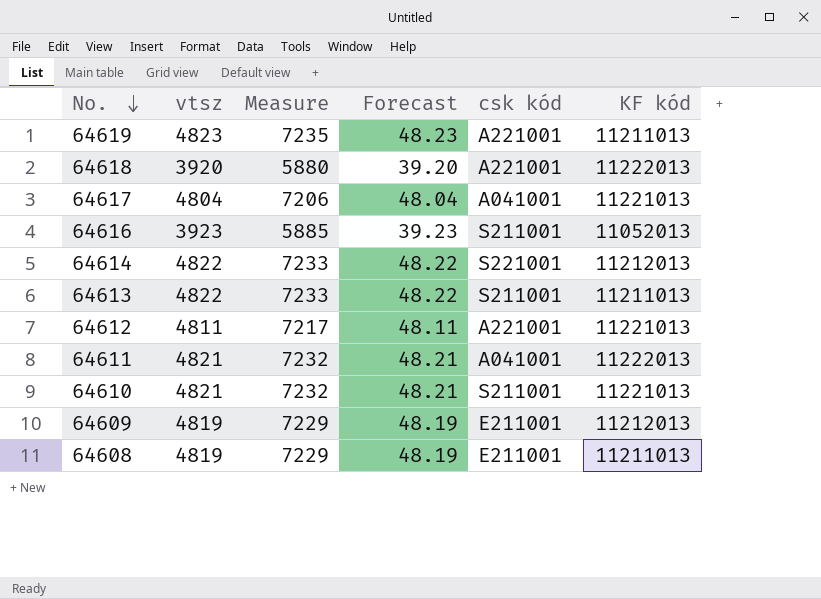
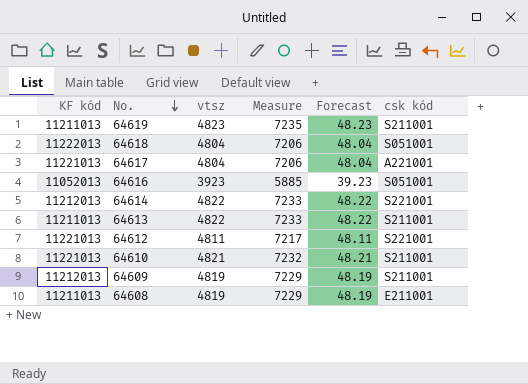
column KF kód | position: 6 -> 1
row 64611: 4821 | 7232 | 48.21 | A041001 | 11222013 -> none
64619 | csk kód: A221001 -> S211001
64618 | vtsz: 3920 -> 4804
64618 | Measure: 5880 -> 7206
64618 | Forecast: 39.20 -> 48.04
64618 | csk kód: A221001 -> S051001
64617 | csk kód: A041001 -> A221001
64616 | csk kód: S211001 -> S051001
64612 | csk kód: A221001 -> S221001
64609 | csk kód: E211001 -> S211001

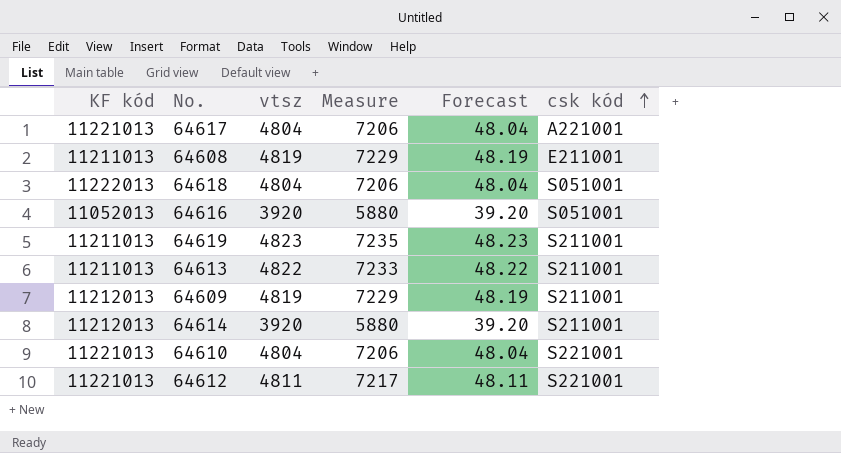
row order: No. descending -> csk kód ascending
64616 | vtsz: 3923 -> 3920
64616 | Measure: 5885 -> 5880
64616 | Forecast: 39.23 -> 39.20
64614 | vtsz: 4822 -> 3920
64614 | Measure: 7233 -> 5880
64614 | Forecast: 48.22 -> 39.20
64614 | csk kód: S221001 -> S211001
64610 | vtsz: 4821 -> 4804
64610 | Measure: 7232 -> 7206
64610 | Forecast: 48.21 -> 48.04
64610 | csk kód: S211001 -> S221001

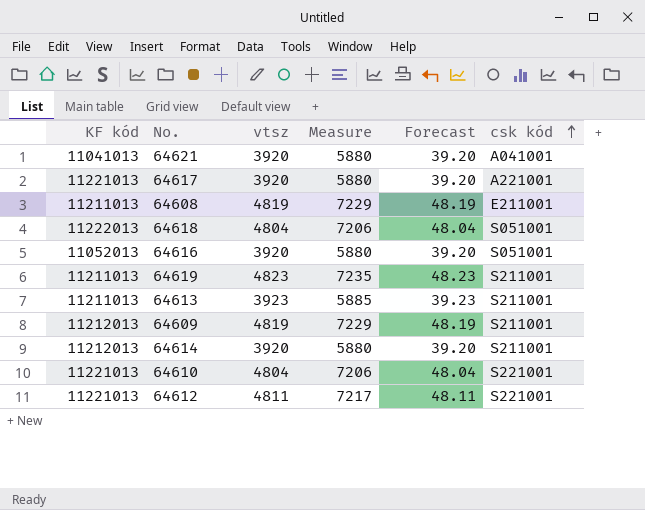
row 64621: none -> 11041013 | 3920 | 5880 | 39.20 | A041001
64617 | vtsz: 4804 -> 3920
64617 | Measure: 7206 -> 5880
64617 | Forecast: 48.04 -> 39.20
64613 | vtsz: 4822 -> 3923
64613 | Measure: 7233 -> 5885
64613 | Forecast: 48.22 -> 39.23

